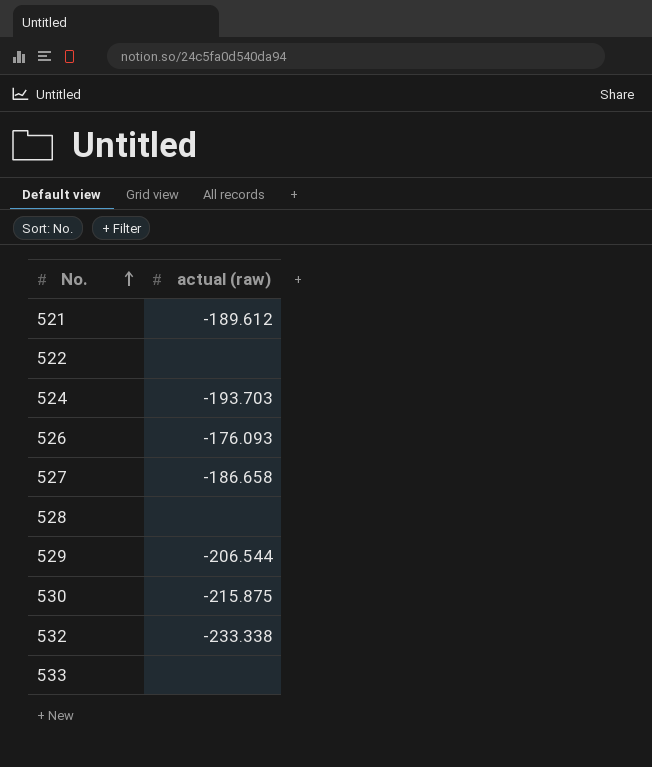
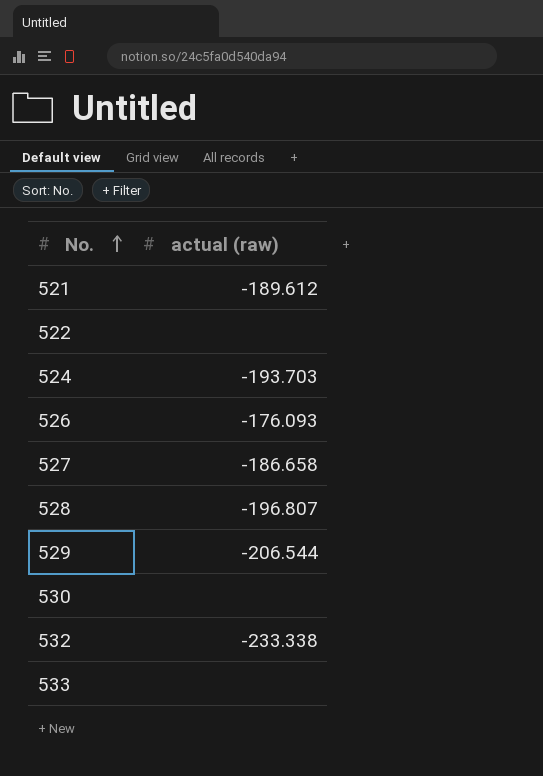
528 | actual (raw): none -> -196.807
530 | actual (raw): -215.875 -> none

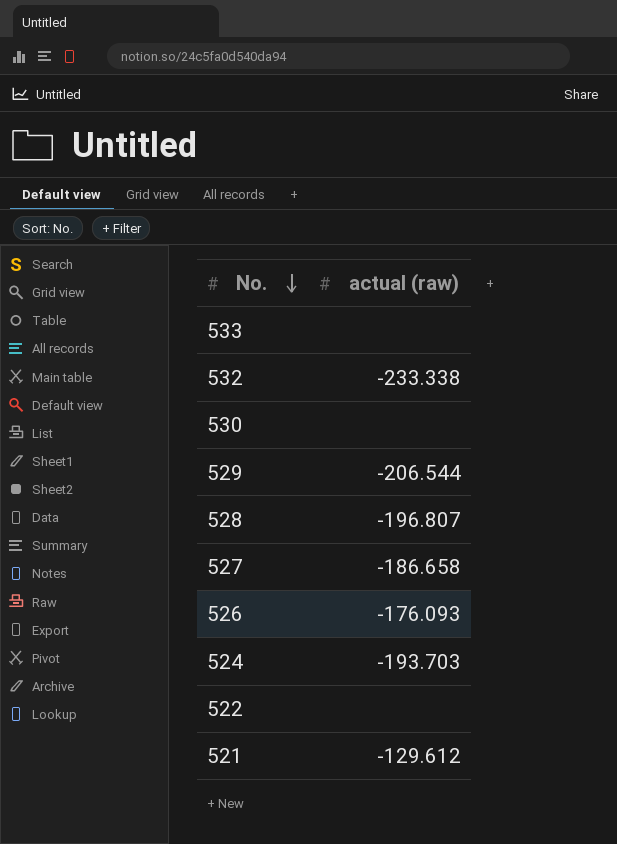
row order: No. ascending -> No. descending
521 | actual (raw): -189.612 -> -129.612

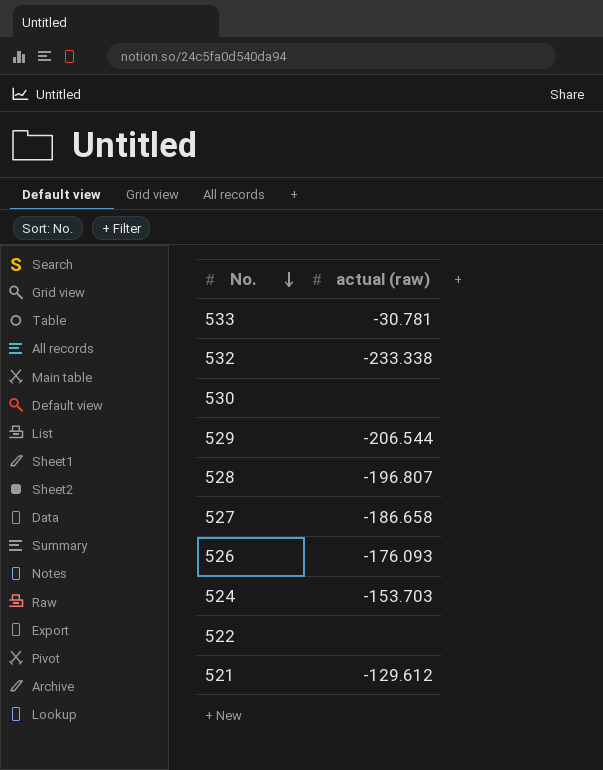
533 | actual (raw): none -> -30.781
524 | actual (raw): -193.703 -> -153.703

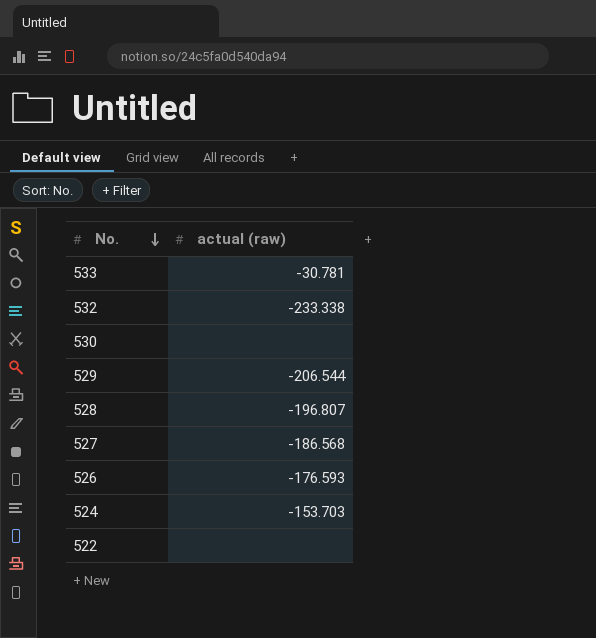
row 521: -129.612 -> none
527 | actual (raw): -186.658 -> -186.568
526 | actual (raw): -176.093 -> -176.593

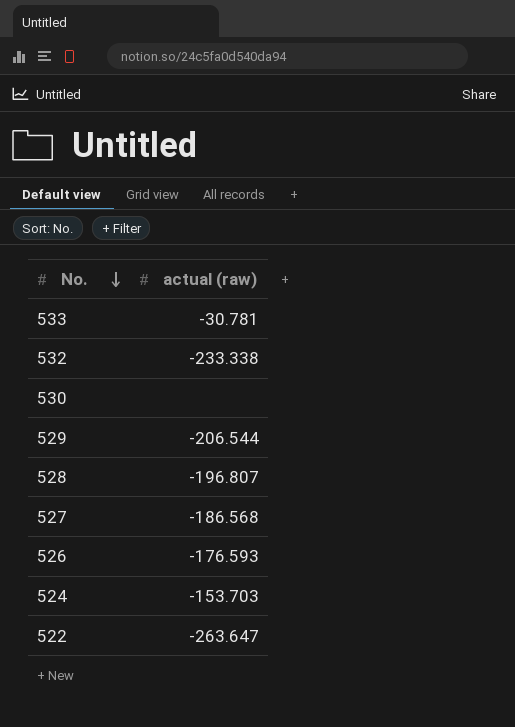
522 | actual (raw): none -> -263.647

